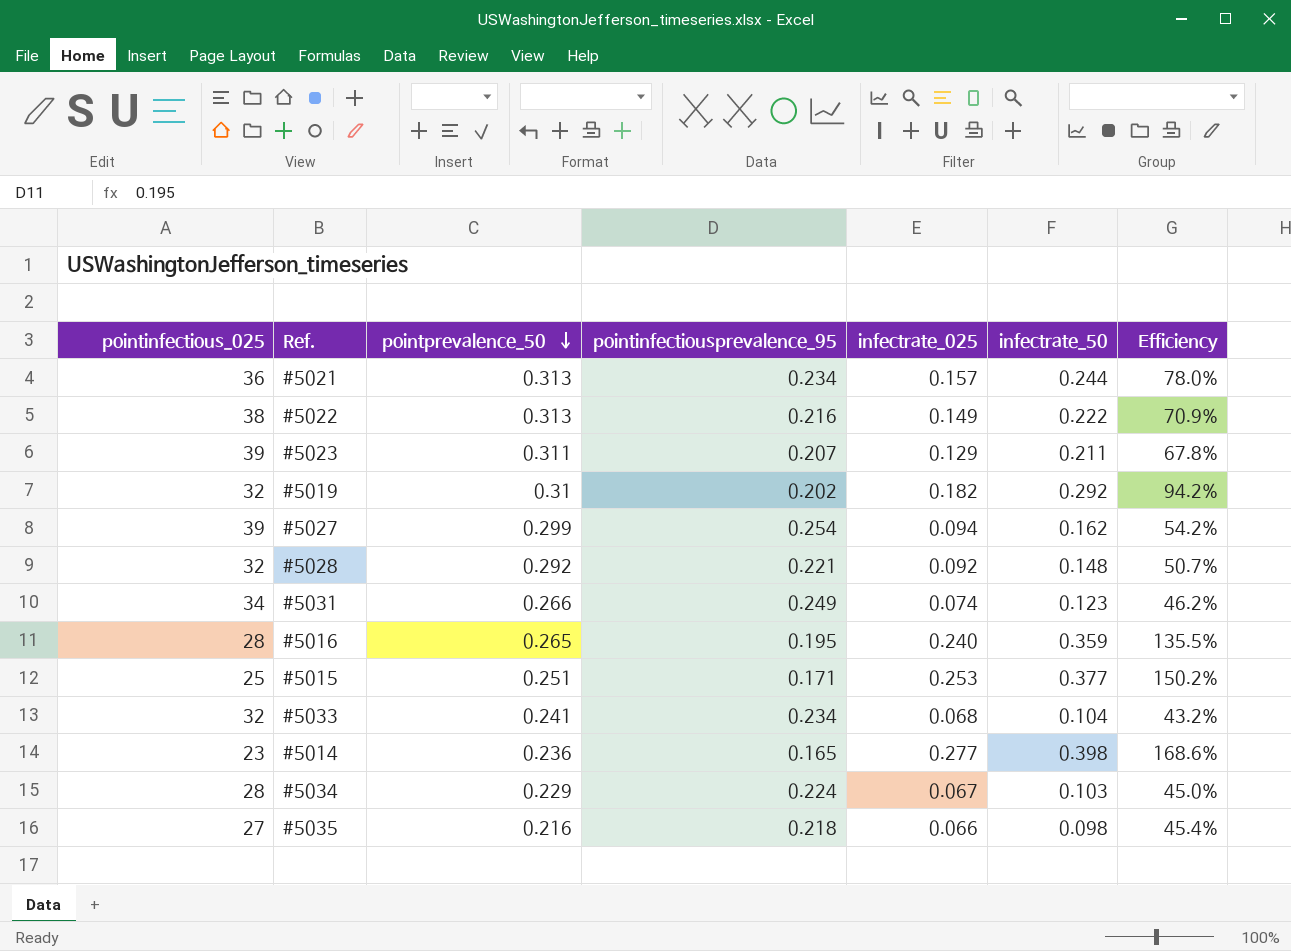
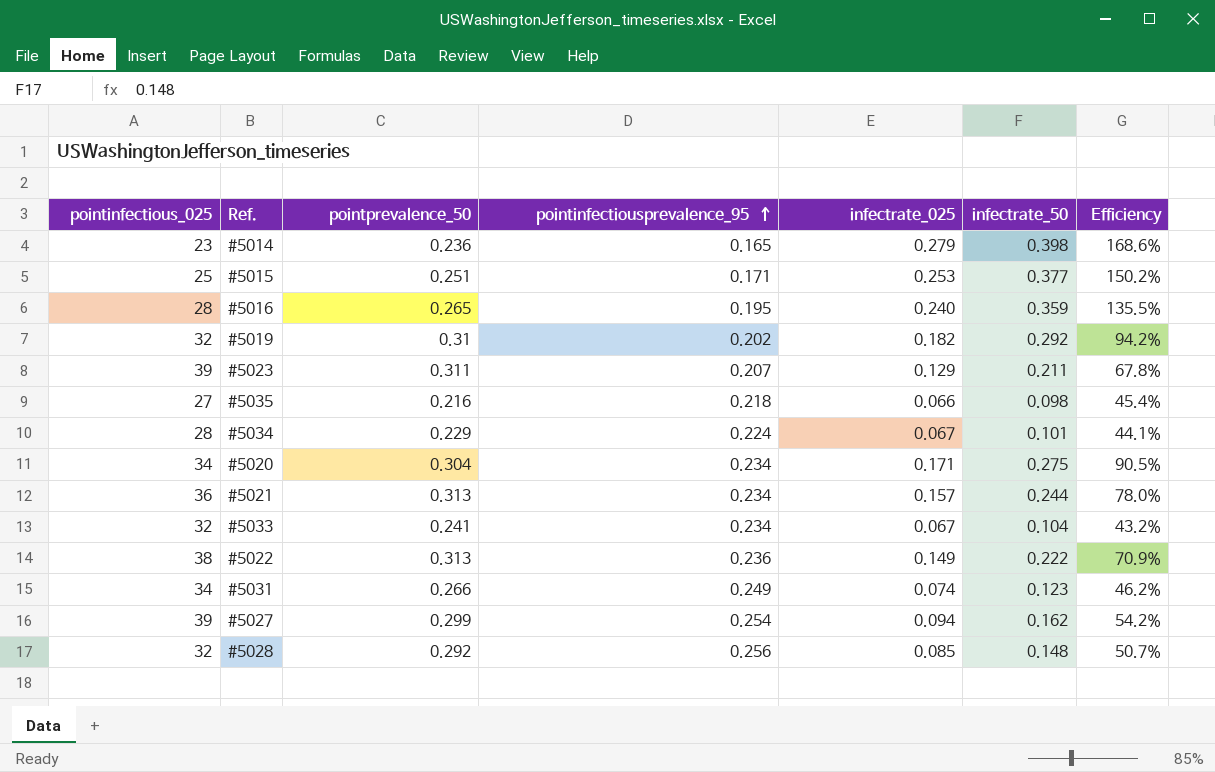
row order: pointprevalence_50 descending -> pointinfectiousprevalence_95 ascending
#5014 | infectrate_025: 0.277 -> 0.279
#5034 | infectrate_50: 0.103 -> 0.101
#5034 | Efficiency: 45.0% -> 44.1%
row #5020: none -> 34 | 0.304 | 0.234 | 0.171 | 0.275 | 90.5%
#5033 | infectrate_025: 0.068 -> 0.067
#5022 | pointinfectiousprevalence_95: 0.216 -> 0.236
#5028 | pointinfectiousprevalence_95: 0.221 -> 0.256
#5028 | infectrate_025: 0.092 -> 0.085

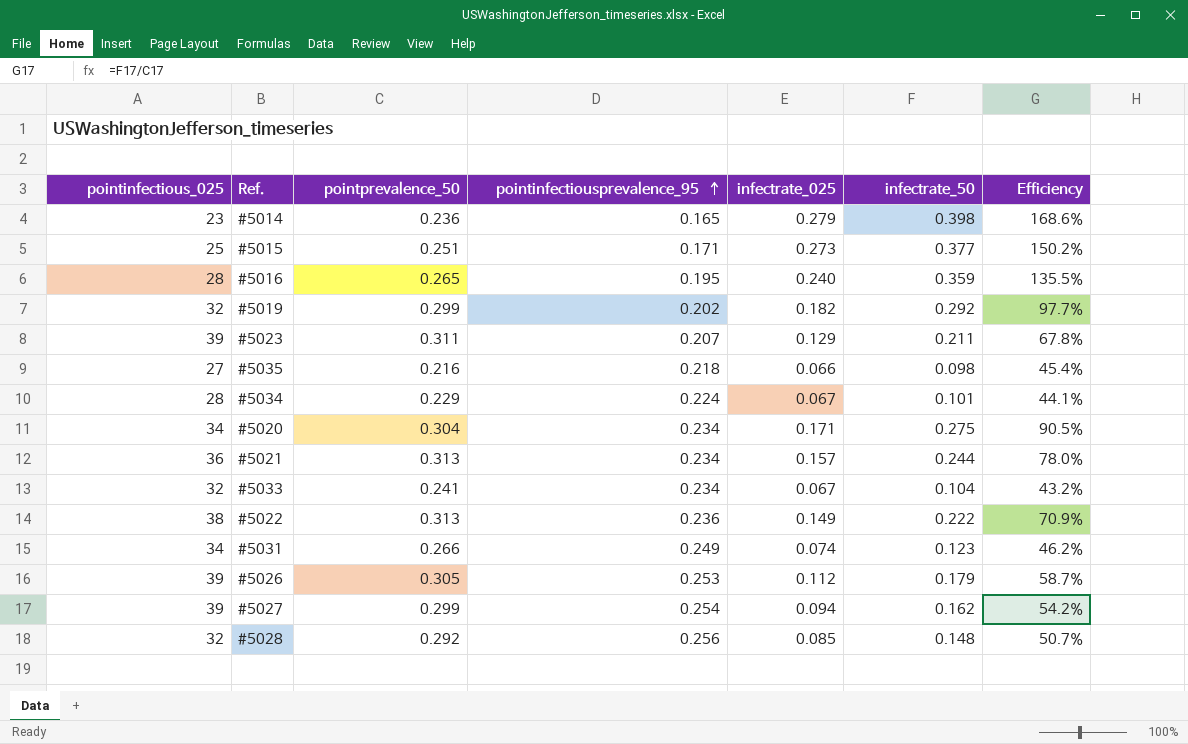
#5015 | infectrate_025: 0.253 -> 0.273
#5019 | pointprevalence_50: 0.31 -> 0.299
#5019 | Efficiency: 94.2% -> 97.7%
row #5026: none -> 39 | 0.305 | 0.253 | 0.112 | 0.179 | 58.7%

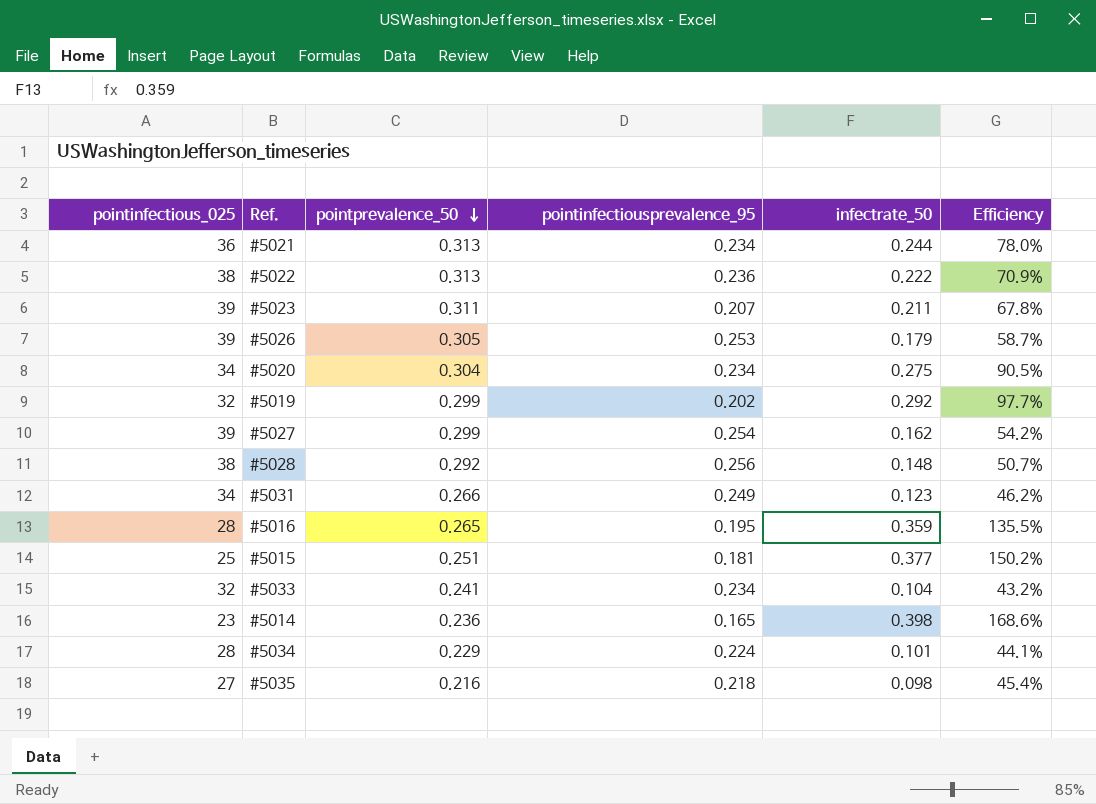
row order: pointinfectiousprevalence_95 ascending -> pointprevalence_50 descending
column infectrate_025 | position: 5 -> none
#5028 | pointinfectious_025: 32 -> 38
#5015 | pointinfectiousprevalence_95: 0.171 -> 0.181

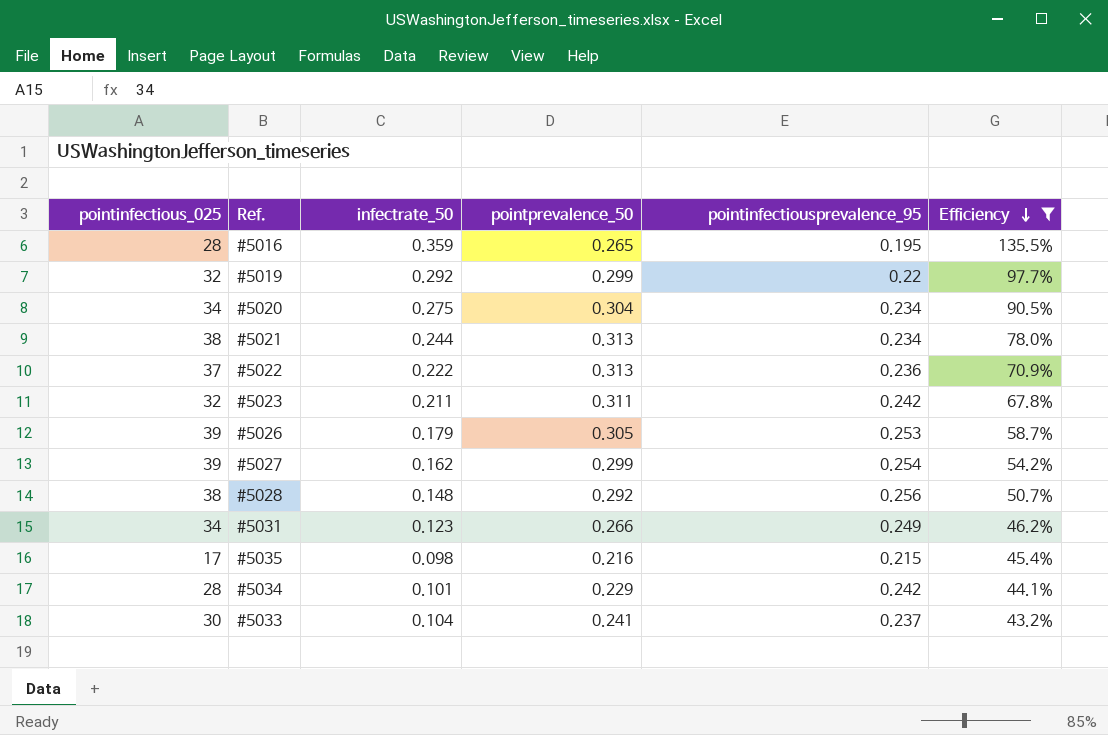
filter: none -> Efficiency <= 135.5%
row order: pointprevalence_50 descending -> Efficiency descending
column infectrate_50 | position: 5 -> 3
#5019 | pointinfectiousprevalence_95: 0.202 -> 0.22
#5021 | pointinfectious_025: 36 -> 38
#5022 | pointinfectious_025: 38 -> 37
#5023 | pointinfectious_025: 39 -> 32
#5023 | pointinfectiousprevalence_95: 0.207 -> 0.242
#5035 | pointinfectious_025: 27 -> 17
#5035 | pointinfectiousprevalence_95: 0.218 -> 0.215
#5034 | pointinfectiousprevalence_95: 0.224 -> 0.242
#5033 | pointinfectious_025: 32 -> 30
#5033 | pointinfectiousprevalence_95: 0.234 -> 0.237

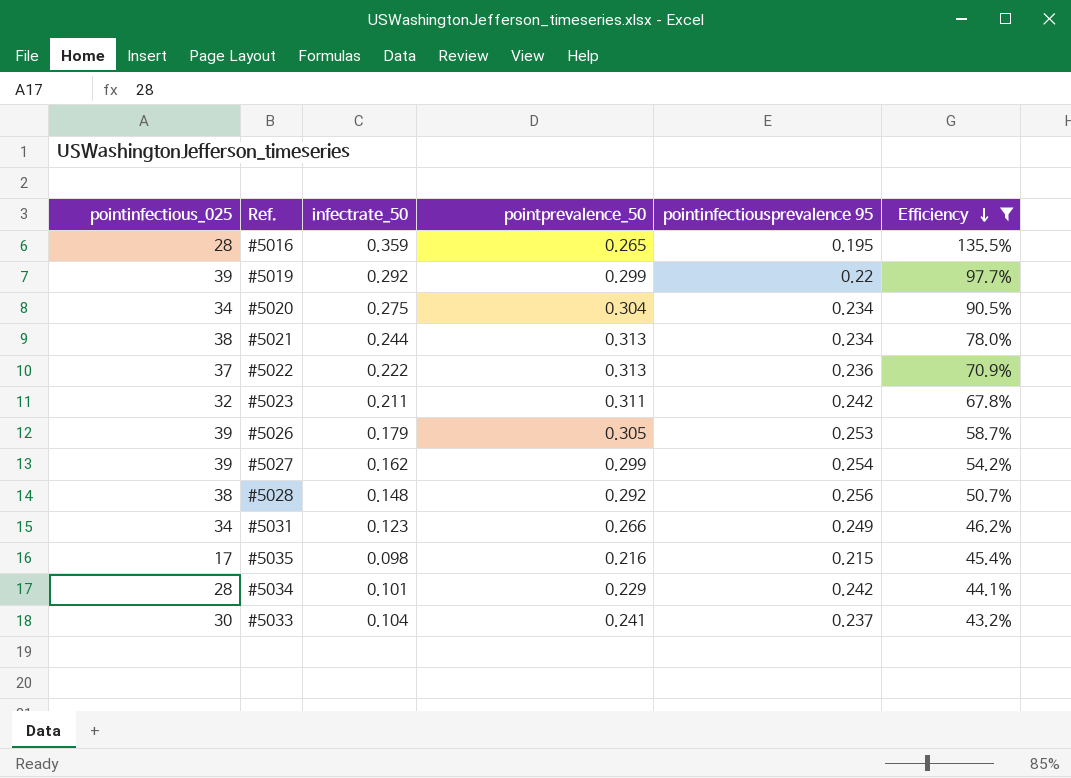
column name: pointinfectiousprevalence_95 -> pointinfectiousprevalence 95
#5019 | pointinfectious_025: 32 -> 39

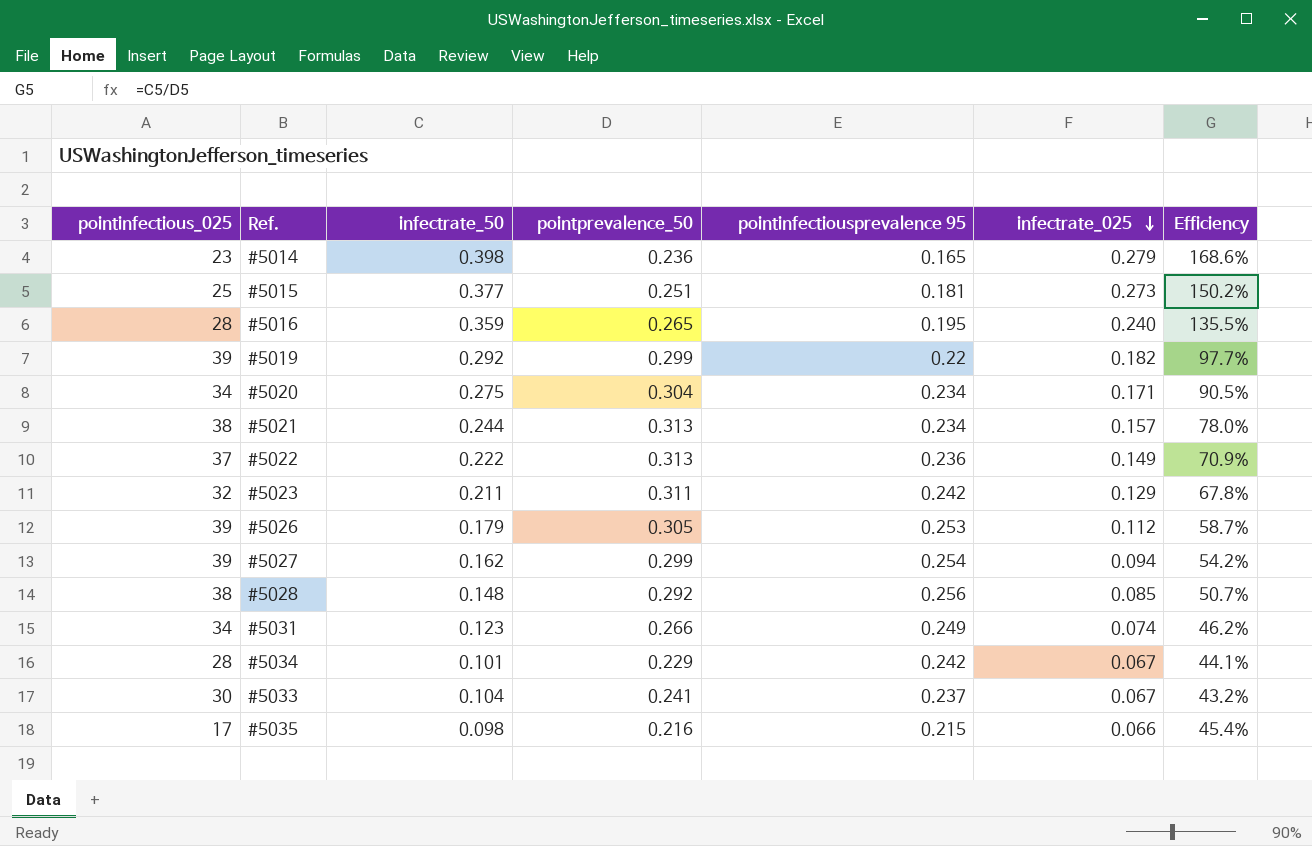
filter: Efficiency <= 135.5% -> none
row order: Efficiency descending -> infectrate_025 descending
column infectrate_025 | position: none -> 6

